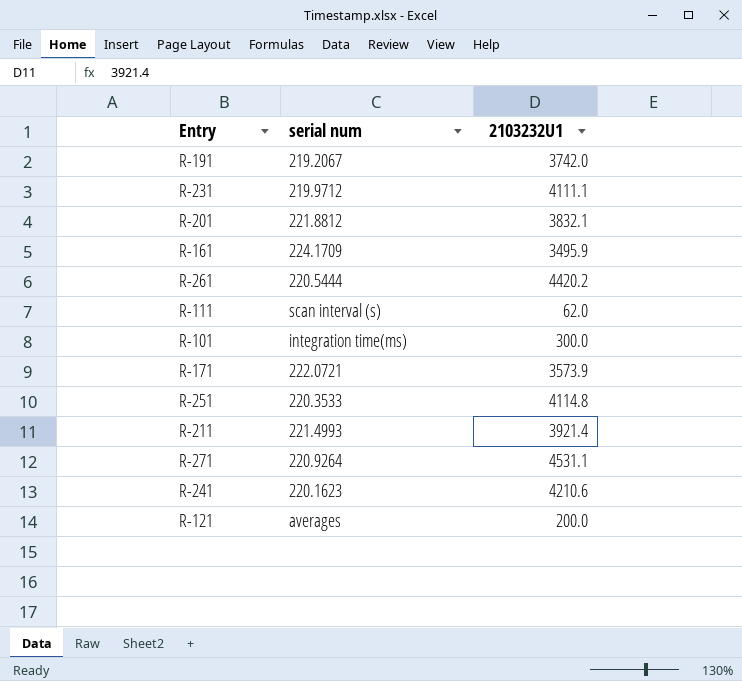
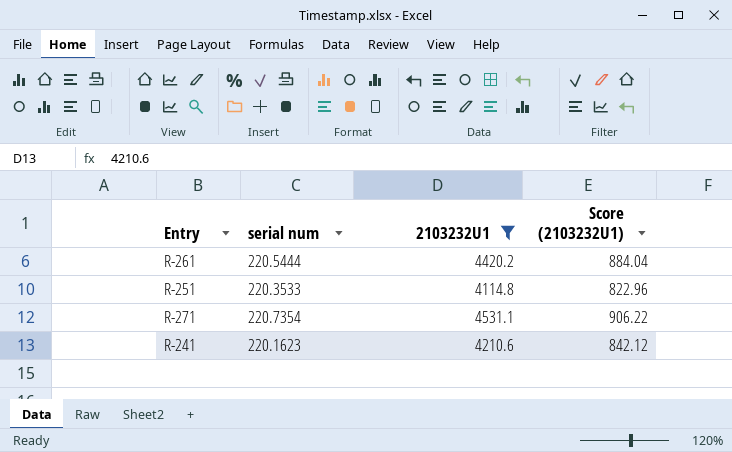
filter: none -> 2103232U1 >= 4114.8
column Score (2103232U1) | formula: none -> [2103232U1] * 0.2
R-271 | serial num: 220.9264 -> 220.7354

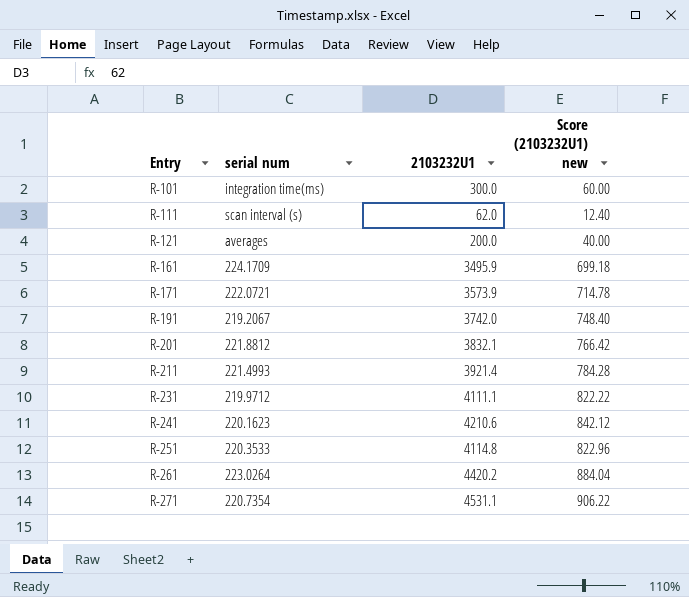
filter: 2103232U1 >= 4114.8 -> none
row order: none -> Entry ascending
column name: Score (2103232U1) -> Score (2103232U1) new
R-261 | serial num: 220.5444 -> 223.0264

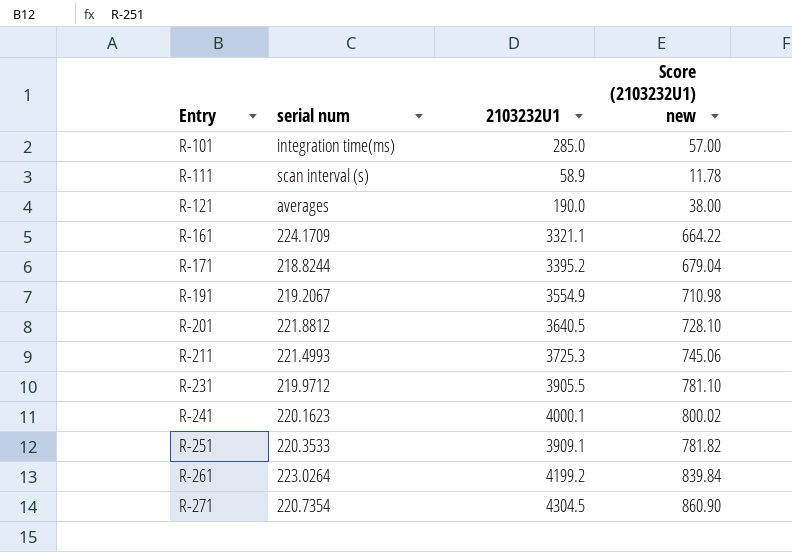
R-101 | 2103232U1: 300.0 -> 285.0
R-101 | Score (2103232U1) new: 60.00 -> 57.00
R-111 | 2103232U1: 62.0 -> 58.9
R-111 | Score (2103232U1) new: 12.40 -> 11.78
R-121 | 2103232U1: 200.0 -> 190.0
R-121 | Score (2103232U1) new: 40.00 -> 38.00
R-161 | 2103232U1: 3495.9 -> 3321.1
R-161 | Score (2103232U1) new: 699.18 -> 664.22
R-171 | serial num: 222.0721 -> 218.8244
R-171 | 2103232U1: 3573.9 -> 3395.2
R-171 | Score (2103232U1) new: 714.78 -> 679.04
R-191 | 2103232U1: 3742.0 -> 3554.9
R-191 | Score (2103232U1) new: 748.40 -> 710.98
R-201 | 2103232U1: 3832.1 -> 3640.5
R-201 | Score (2103232U1) new: 766.42 -> 728.10
R-211 | 2103232U1: 3921.4 -> 3725.3
R-211 | Score (2103232U1) new: 784.28 -> 745.06
R-231 | 2103232U1: 4111.1 -> 3905.5
R-231 | Score (2103232U1) new: 822.22 -> 781.10
R-241 | 2103232U1: 4210.6 -> 4000.1
R-241 | Score (2103232U1) new: 842.12 -> 800.02
R-251 | 2103232U1: 4114.8 -> 3909.1
R-251 | Score (2103232U1) new: 822.96 -> 781.82
R-261 | 2103232U1: 4420.2 -> 4199.2
R-261 | Score (2103232U1) new: 884.04 -> 839.84
R-271 | 2103232U1: 4531.1 -> 4304.5
R-271 | Score (2103232U1) new: 906.22 -> 860.90

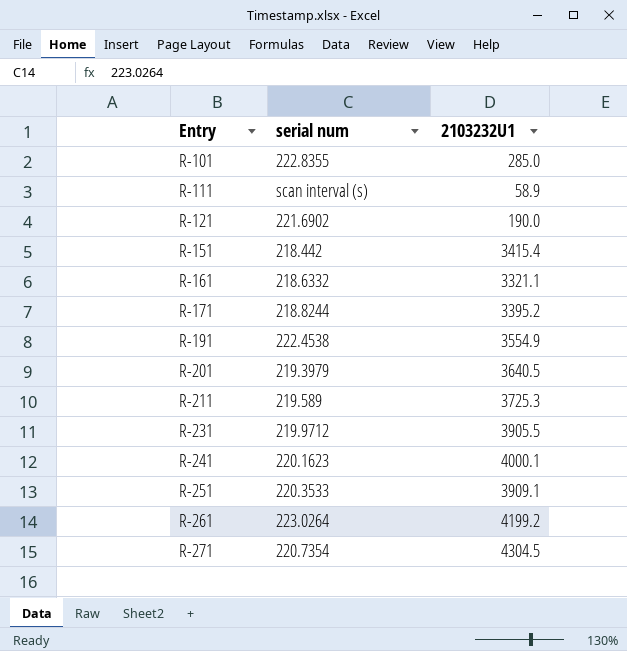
column Score (2103232U1) new | formula: [2103232U1] * 0.2 -> none
R-101 | serial num: integration time(ms) -> 222.8355
R-121 | serial num: averages -> 221.6902
row R-151: none -> 218.442 | 3415.4
R-161 | serial num: 224.1709 -> 218.6332
R-191 | serial num: 219.2067 -> 222.4538
R-201 | serial num: 221.8812 -> 219.3979
R-211 | serial num: 221.4993 -> 219.589

